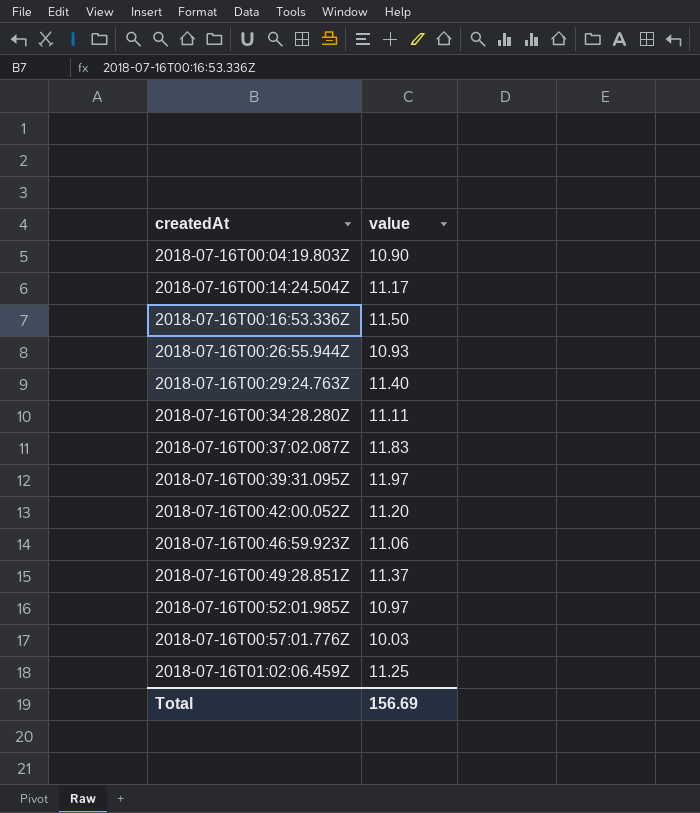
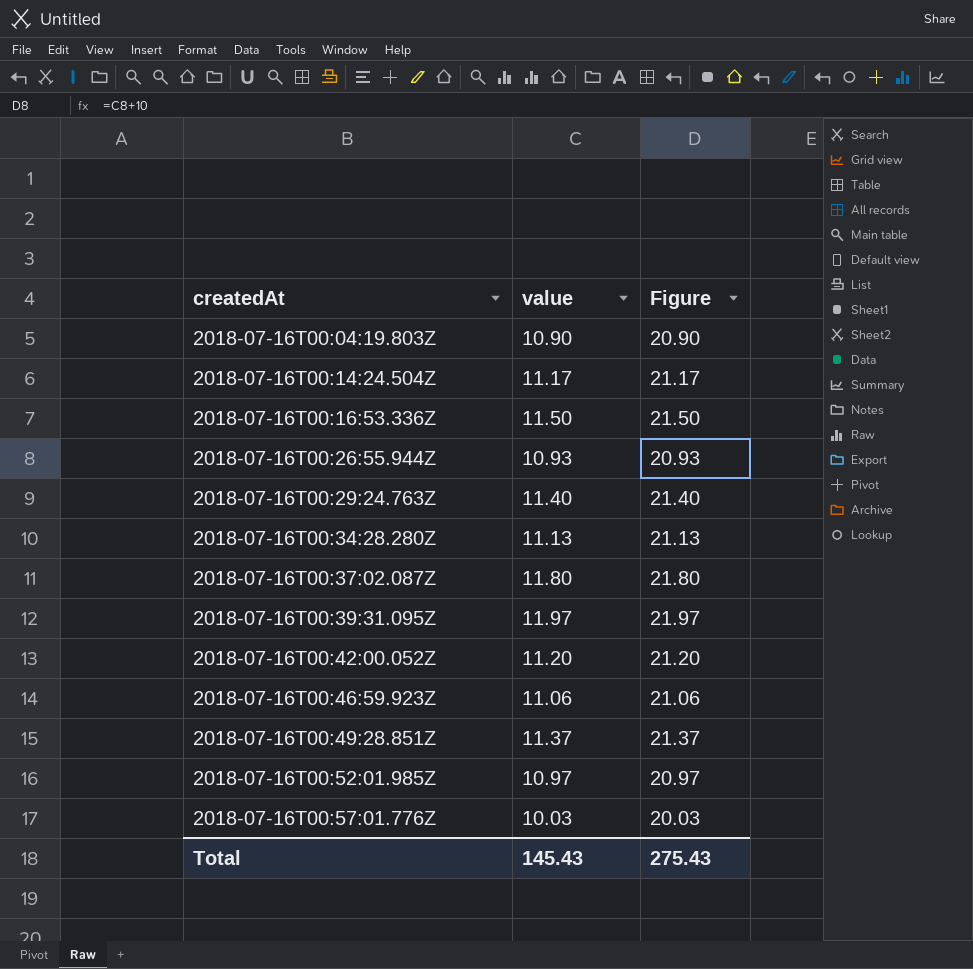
column Figure | formula: none -> [value] + 10
row 2018-07-16T01:02:06.459Z: 11.25 -> none
2018-07-16T00:34:28.280Z | value: 11.11 -> 11.13
2018-07-16T00:37:02.087Z | value: 11.83 -> 11.80
Total | value: 156.69 -> 145.43

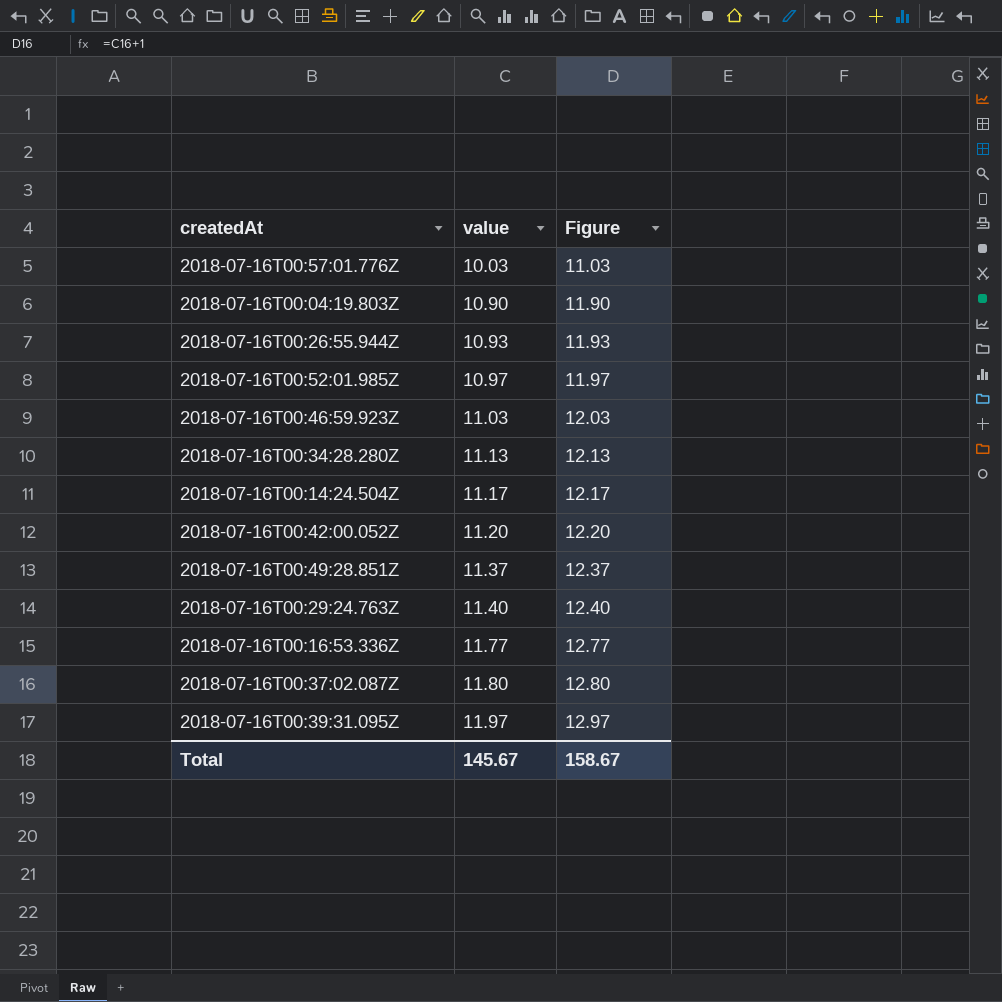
row order: createdAt ascending -> value ascending
column Figure | formula: [value] + 10 -> [value] + 1
2018-07-16T00:46:59.923Z | value: 11.06 -> 11.03
2018-07-16T00:16:53.336Z | value: 11.50 -> 11.77
Total | value: 145.43 -> 145.67
Total | Figure: 275.43 -> 158.67

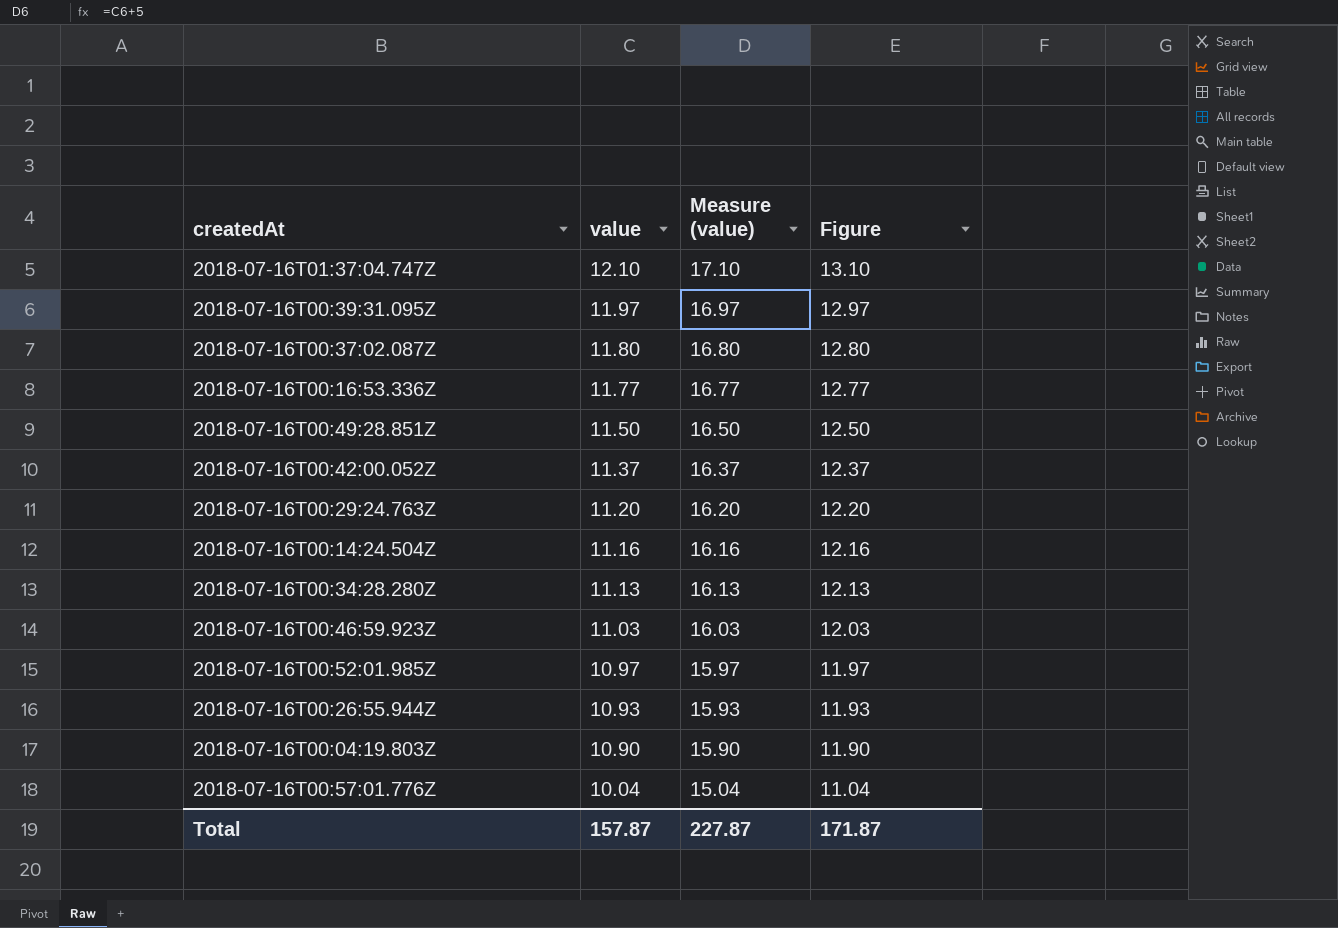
row order: value ascending -> value descending
column Measure (value) | formula: none -> [value] + 5
row 2018-07-16T01:37:04.747Z: none -> 12.10 | 17.10 | 13.10
2018-07-16T00:49:28.851Z | value: 11.37 -> 11.50
2018-07-16T00:49:28.851Z | Figure: 12.37 -> 12.50
2018-07-16T00:42:00.052Z | value: 11.20 -> 11.37
2018-07-16T00:42:00.052Z | Figure: 12.20 -> 12.37
2018-07-16T00:29:24.763Z | value: 11.40 -> 11.20
2018-07-16T00:29:24.763Z | Figure: 12.40 -> 12.20
2018-07-16T00:14:24.504Z | value: 11.17 -> 11.16
2018-07-16T00:14:24.504Z | Figure: 12.17 -> 12.16
2018-07-16T00:57:01.776Z | value: 10.03 -> 10.04
2018-07-16T00:57:01.776Z | Figure: 11.03 -> 11.04
Total | value: 145.67 -> 157.87
Total | Figure: 158.67 -> 171.87

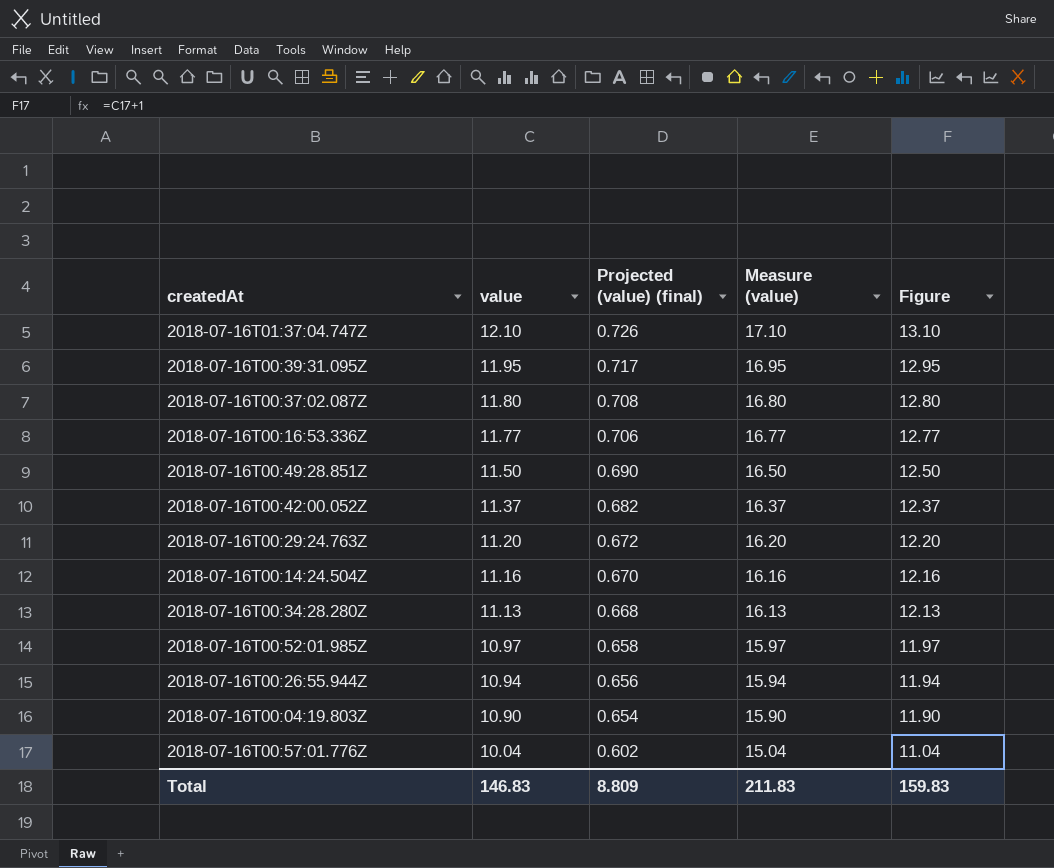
column Projected (value) (final) | formula: none -> [value] * 0.06
row 2018-07-16T00:46:59.923Z: 11.03 | 16.03 | 12.03 -> none
2018-07-16T00:39:31.095Z | value: 11.97 -> 11.95
2018-07-16T00:39:31.095Z | Measure (value): 16.97 -> 16.95
2018-07-16T00:39:31.095Z | Figure: 12.97 -> 12.95
2018-07-16T00:26:55.944Z | value: 10.93 -> 10.94
2018-07-16T00:26:55.944Z | Measure (value): 15.93 -> 15.94
2018-07-16T00:26:55.944Z | Figure: 11.93 -> 11.94
Total | value: 157.87 -> 146.83
Total | Measure (value): 227.87 -> 211.83
Total | Figure: 171.87 -> 159.83

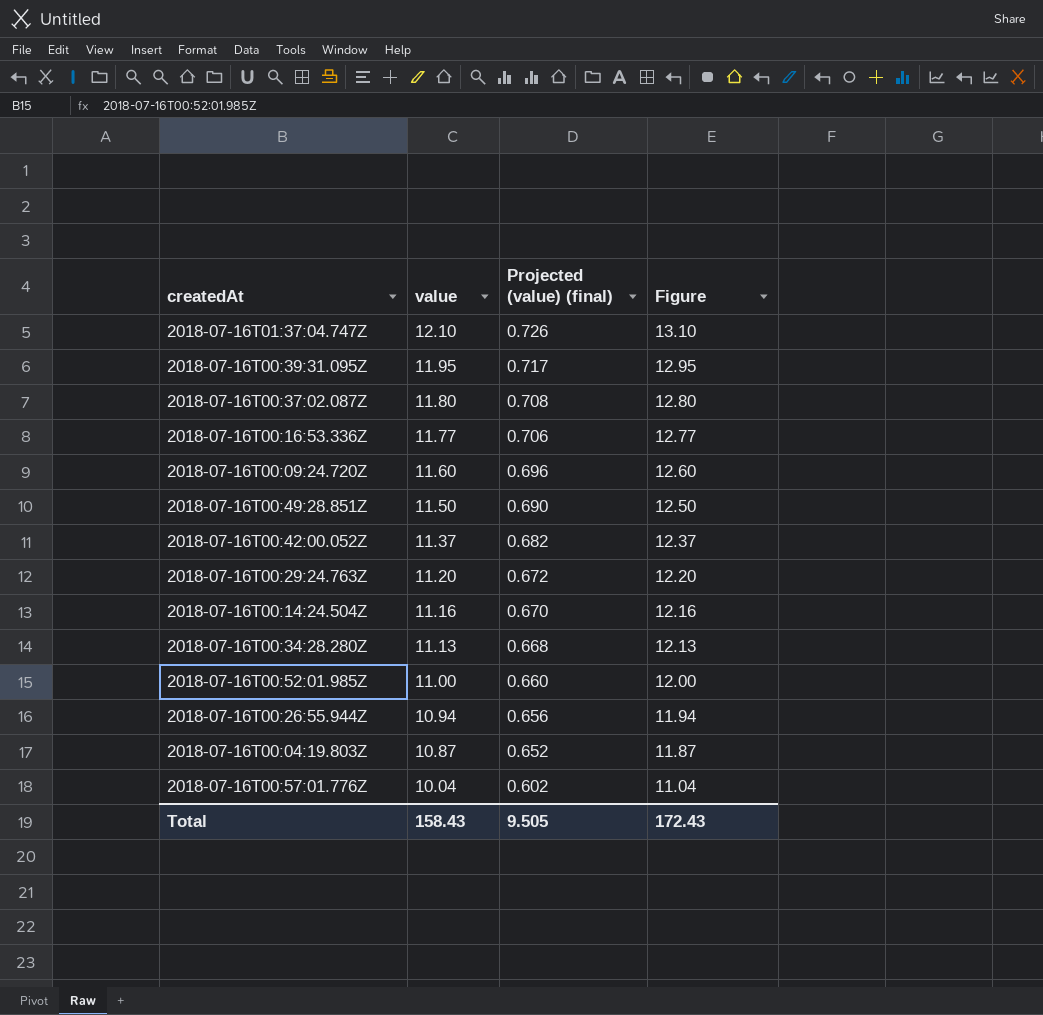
column Measure (value) | formula: [value] + 5 -> none
row 2018-07-16T00:09:24.720Z: none -> 11.60 | 0.696 | 12.60
2018-07-16T00:52:01.985Z | value: 10.97 -> 11.00
2018-07-16T00:52:01.985Z | Projected (value) (final): 0.658 -> 0.660
2018-07-16T00:52:01.985Z | Figure: 11.97 -> 12.00
2018-07-16T00:04:19.803Z | value: 10.90 -> 10.87
2018-07-16T00:04:19.803Z | Projected (value) (final): 0.654 -> 0.652
2018-07-16T00:04:19.803Z | Figure: 11.90 -> 11.87
Total | value: 146.83 -> 158.43
Total | Projected (value) (final): 8.809 -> 9.505
Total | Figure: 159.83 -> 172.43

